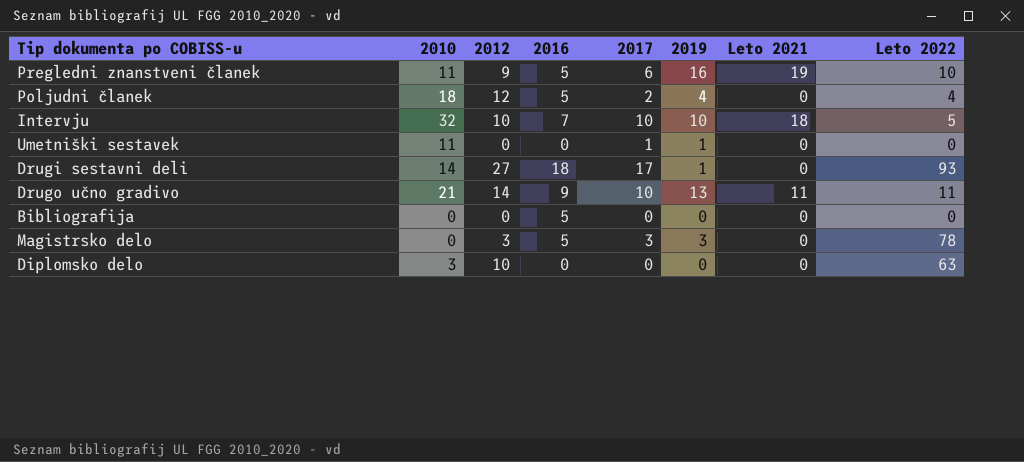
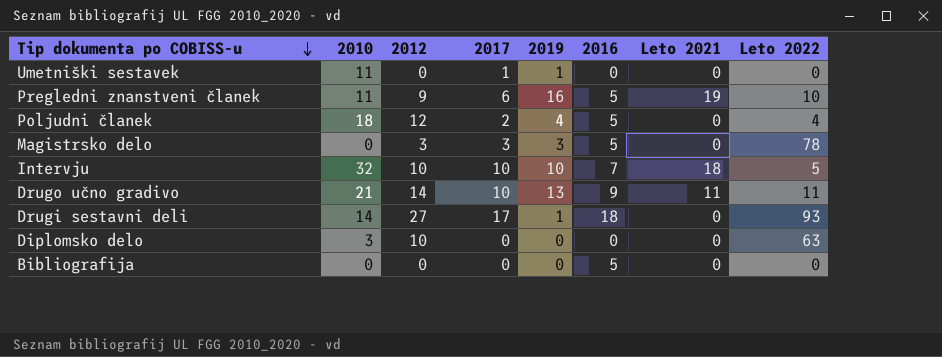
row order: none -> Tip dokumenta po COBISS-u descending
column 2016 | position: 4 -> 6

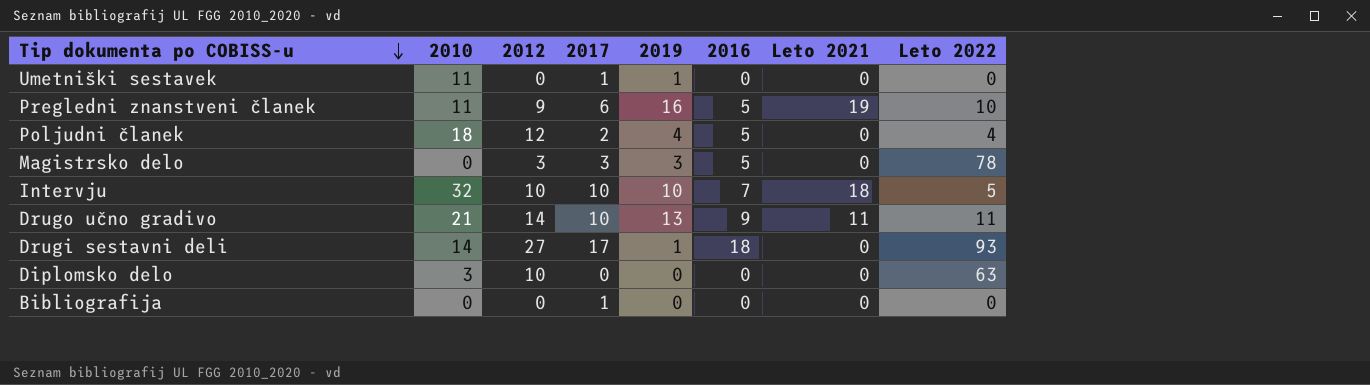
Bibliografija | 2017: 0 -> 1
Bibliografija | 2016: 5 -> 0

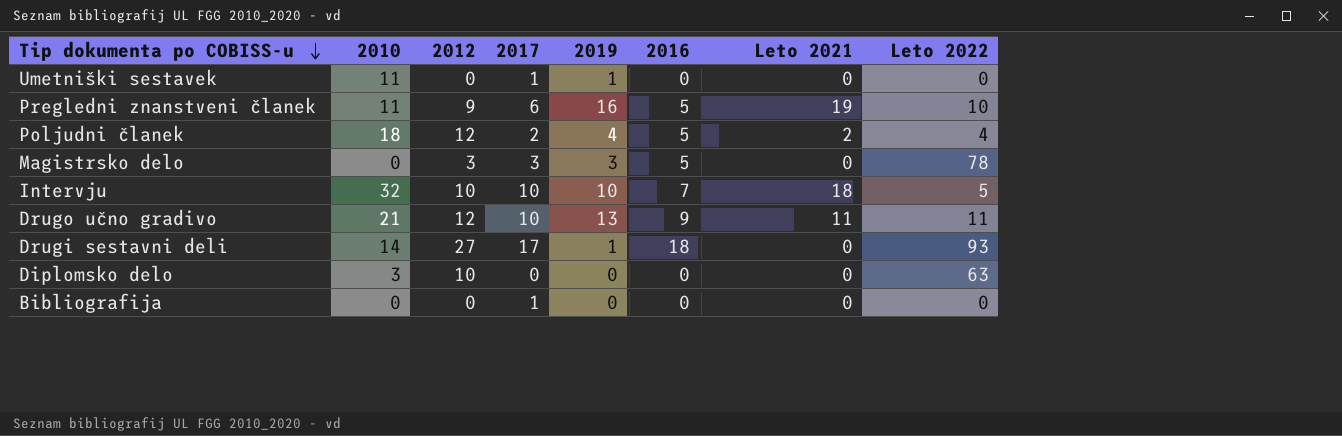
Poljudni članek | Leto 2021: 0 -> 2
Drugo učno gradivo | 2012: 14 -> 12

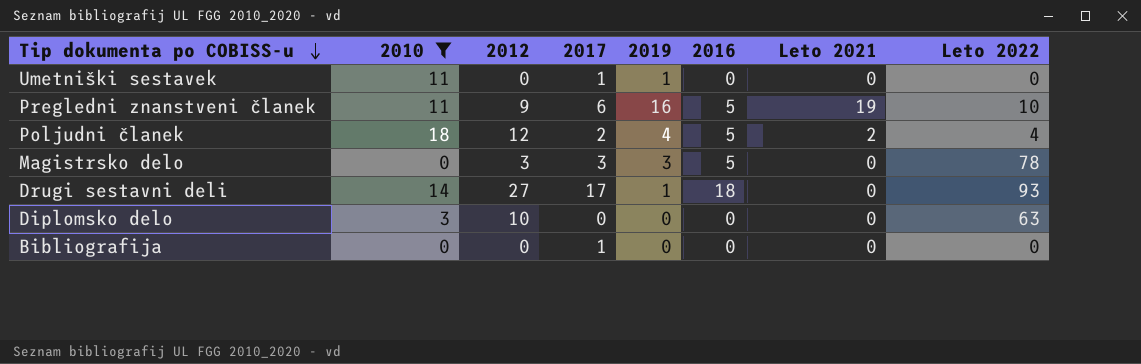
filter: none -> 2010 <= 18

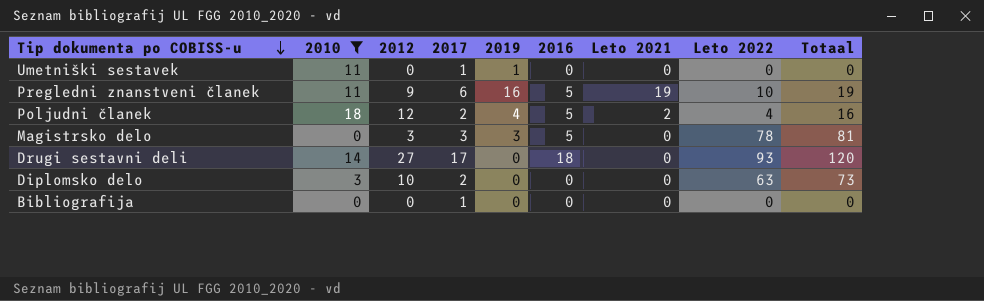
column Totaal | formula: none -> [2012] + [Leto 2022]
Drugi sestavni deli | 2019: 1 -> 0
Diplomsko delo | 2017: 0 -> 2

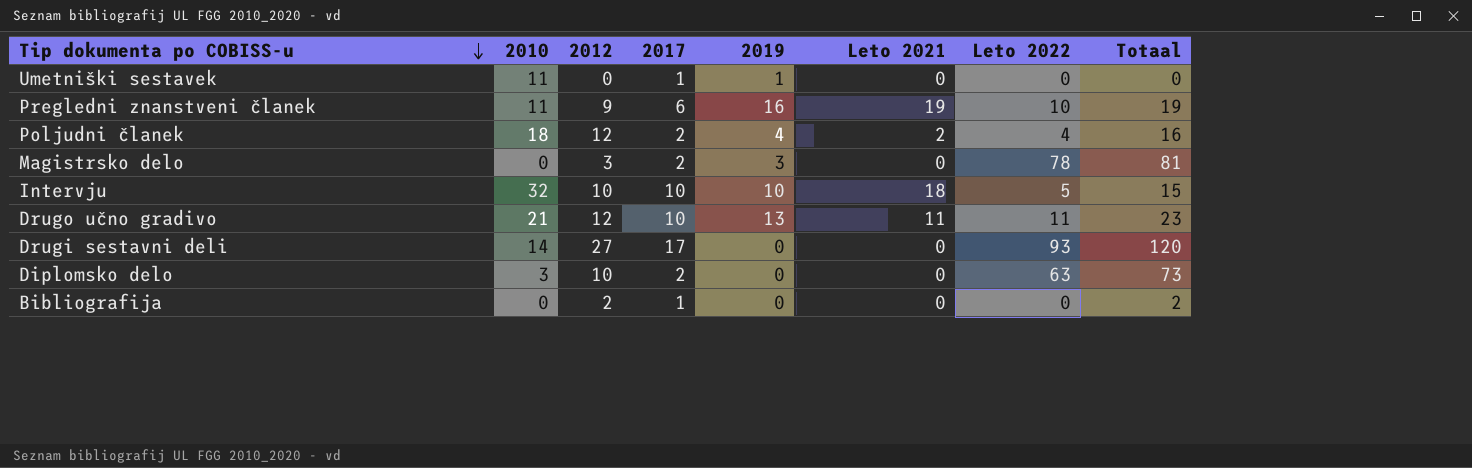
filter: 2010 <= 18 -> none
column 2016 | position: 6 -> none
Magistrsko delo | 2017: 3 -> 2
Bibliografija | 2012: 0 -> 2
Bibliografija | Totaal: 0 -> 2

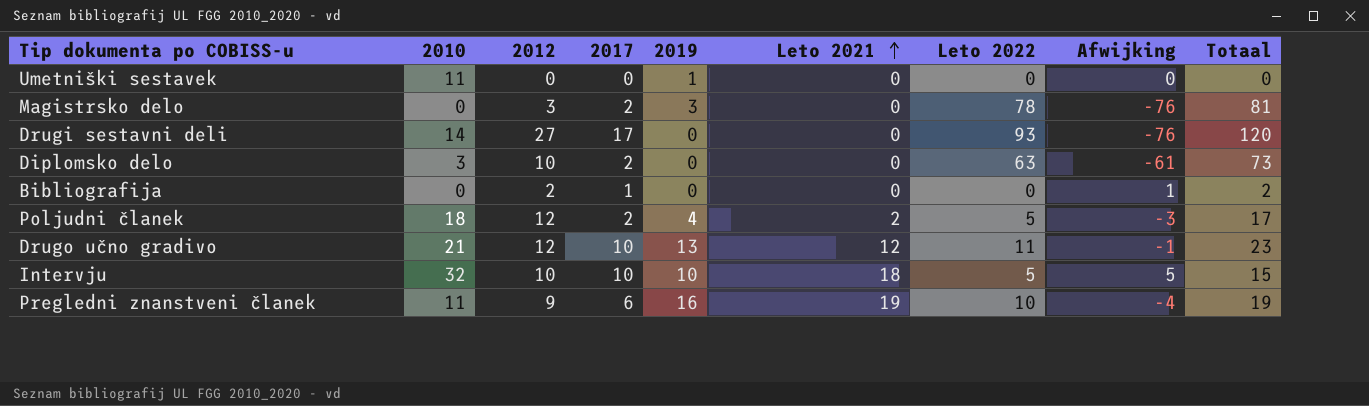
row order: Tip dokumenta po COBISS-u descending -> Leto 2021 ascending
column Afwijking | formula: none -> [2017] - [Leto 2022]
Umetniški sestavek | 2017: 1 -> 0
Poljudni članek | Leto 2022: 4 -> 5
Poljudni članek | Totaal: 16 -> 17
Drugo učno gradivo | Leto 2021: 11 -> 12

